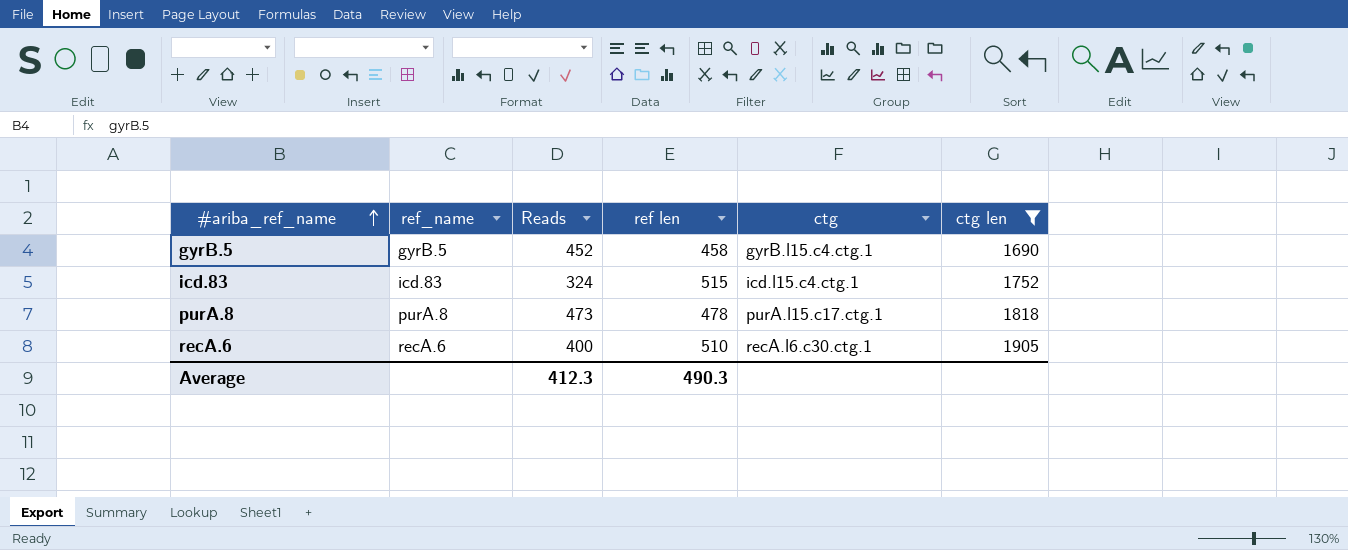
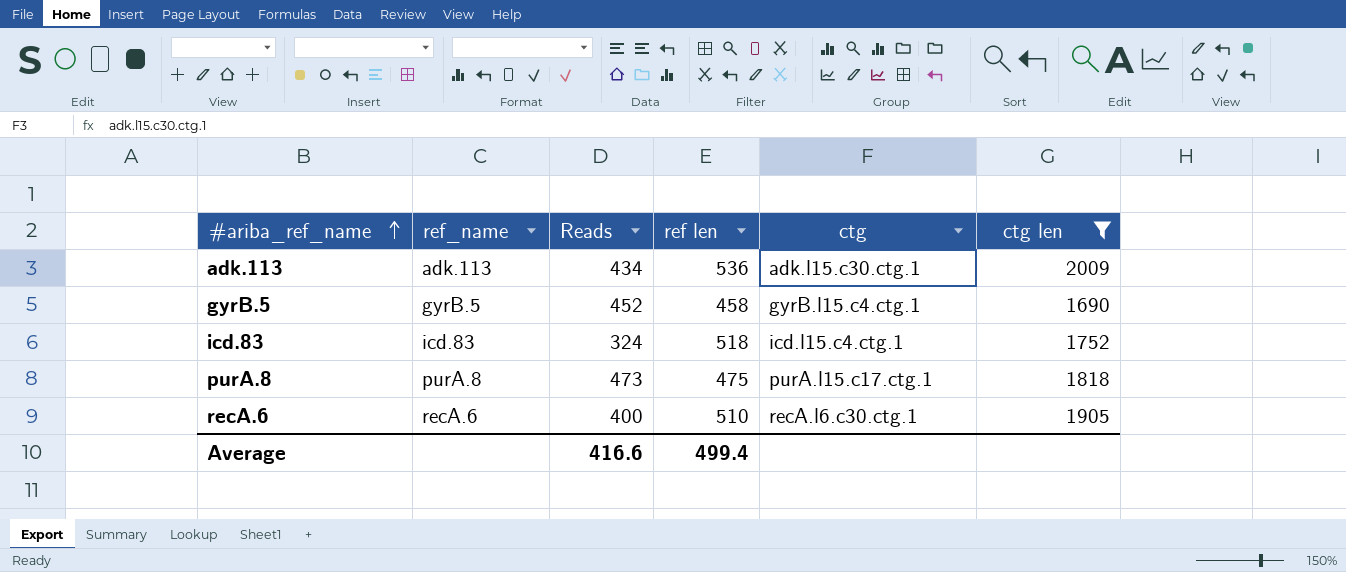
row adk.113: none -> adk.113 | 434 | 536 | adk.l15.c30.ctg.1 | 2009
icd.83 | ref len: 515 -> 518
purA.8 | ref len: 478 -> 475
Average | Reads: 412.3 -> 416.6
Average | ref len: 490.3 -> 499.4

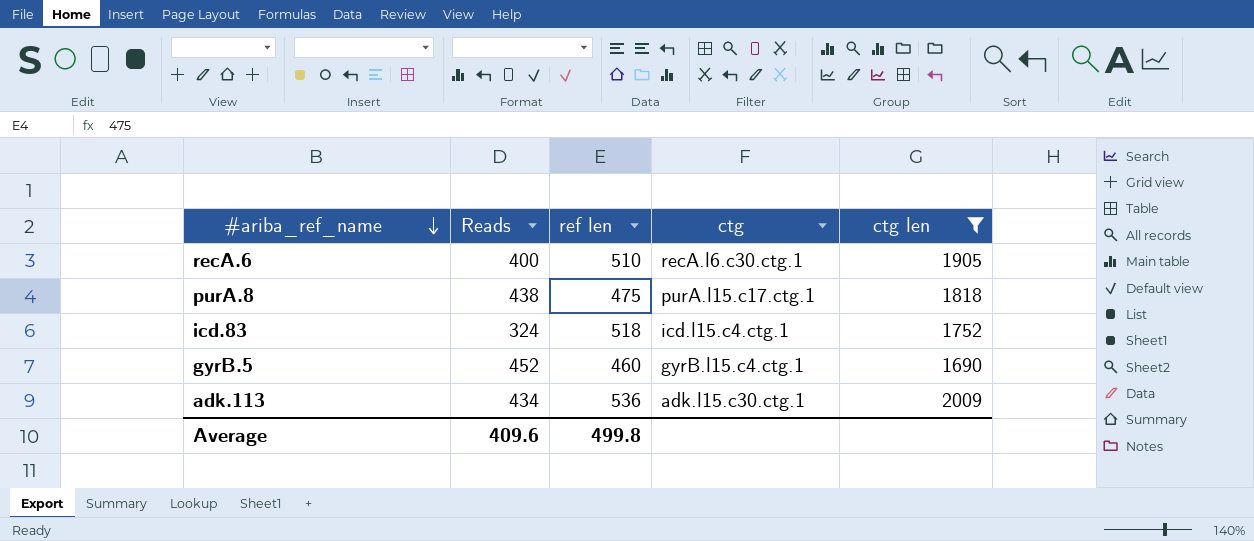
row order: #ariba_ref_name ascending -> #ariba_ref_name descending
column ref_name | position: 2 -> none
purA.8 | Reads: 473 -> 438
gyrB.5 | ref len: 458 -> 460
Average | Reads: 416.6 -> 409.6
Average | ref len: 499.4 -> 499.8

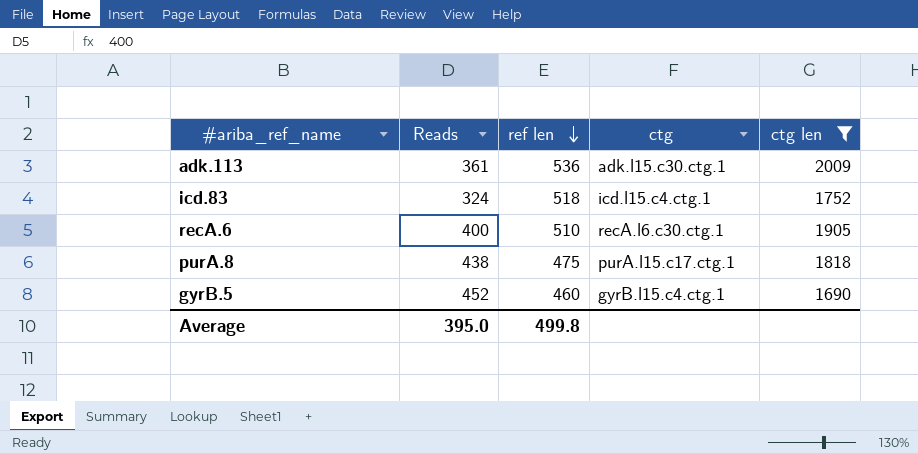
row order: #ariba_ref_name descending -> ref len descending
adk.113 | Reads: 434 -> 361
Average | Reads: 409.6 -> 395.0

